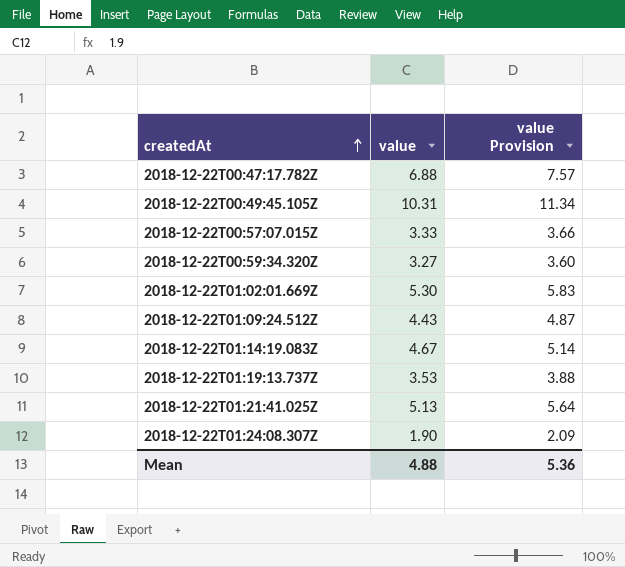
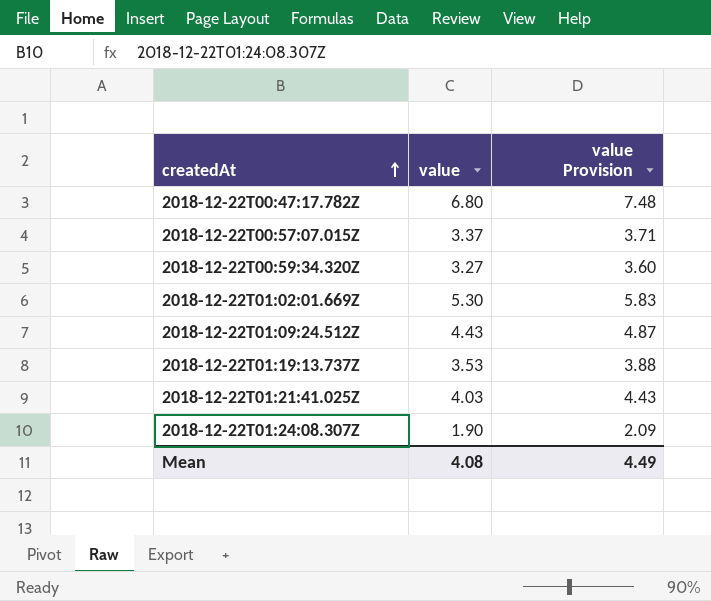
row 2018-12-22T00:49:45.105Z: 10.31 | 11.34 -> none
row 2018-12-22T01:14:19.083Z: 4.67 | 5.14 -> none
2018-12-22T00:47:17.782Z | value: 6.88 -> 6.80
2018-12-22T00:47:17.782Z | value Provision: 7.57 -> 7.48
2018-12-22T00:57:07.015Z | value: 3.33 -> 3.37
2018-12-22T00:57:07.015Z | value Provision: 3.66 -> 3.71
2018-12-22T01:21:41.025Z | value: 5.13 -> 4.03
2018-12-22T01:21:41.025Z | value Provision: 5.64 -> 4.43
Mean | value: 4.88 -> 4.08
Mean | value Provision: 5.36 -> 4.49

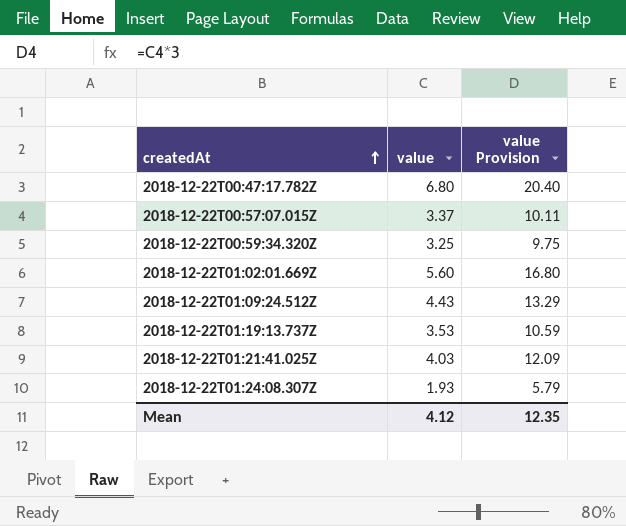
column value Provision | formula: [value] * 1.1 -> [value] * 3
2018-12-22T00:59:34.320Z | value: 3.27 -> 3.25
2018-12-22T01:02:01.669Z | value: 5.30 -> 5.60
2018-12-22T01:24:08.307Z | value: 1.90 -> 1.93
Mean | value: 4.08 -> 4.12
Mean | value Provision: 4.49 -> 12.35

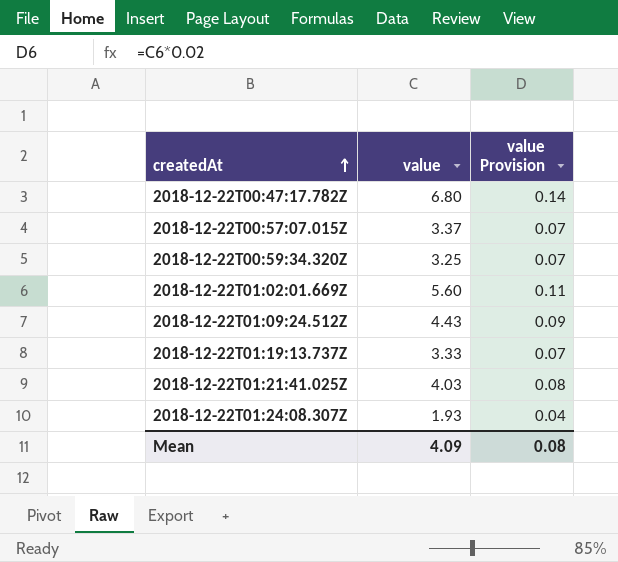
column value Provision | formula: [value] * 3 -> [value] * 0.02
2018-12-22T01:19:13.737Z | value: 3.53 -> 3.33
Mean | value: 4.12 -> 4.09
Mean | value Provision: 12.35 -> 0.08

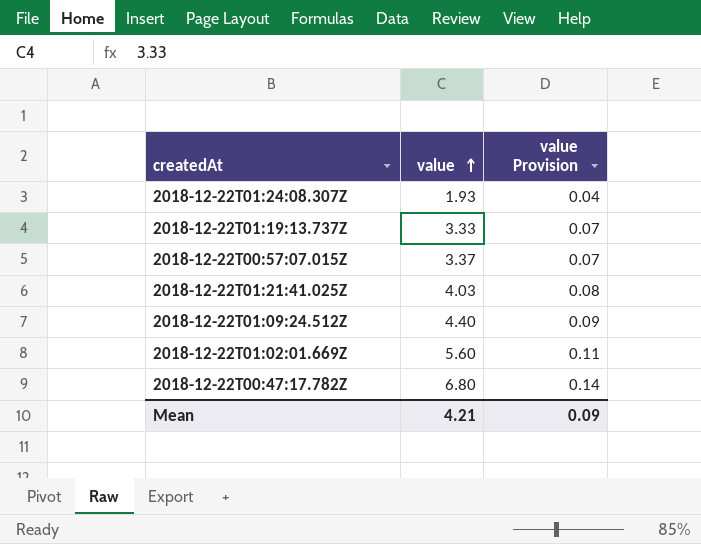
row order: createdAt ascending -> value ascending
row 2018-12-22T00:59:34.320Z: 3.25 | 0.07 -> none
2018-12-22T01:09:24.512Z | value: 4.43 -> 4.40
Mean | value: 4.09 -> 4.21
Mean | value Provision: 0.08 -> 0.09

